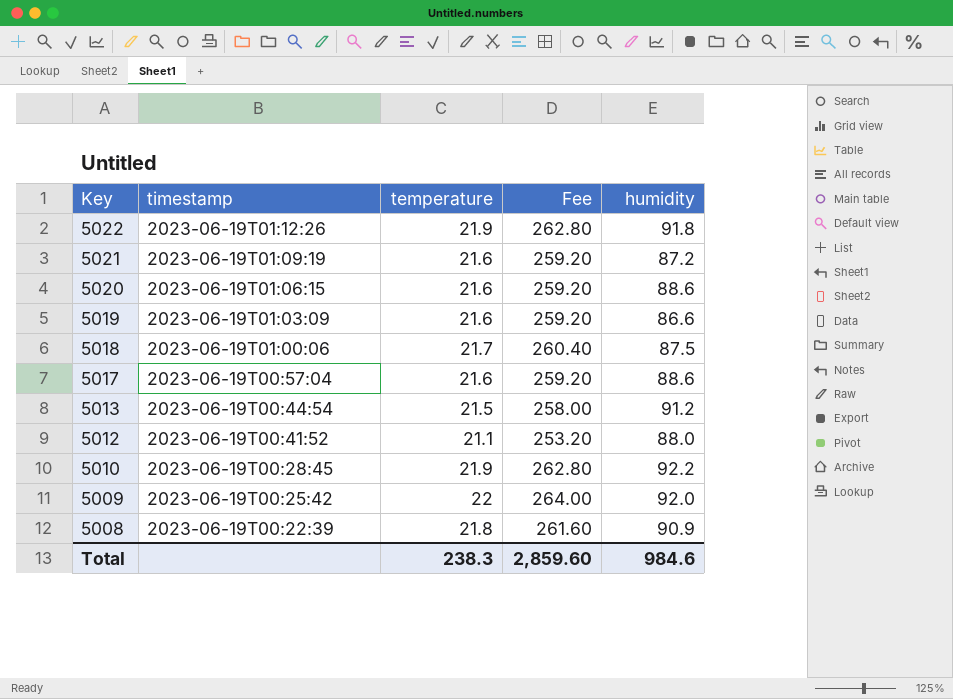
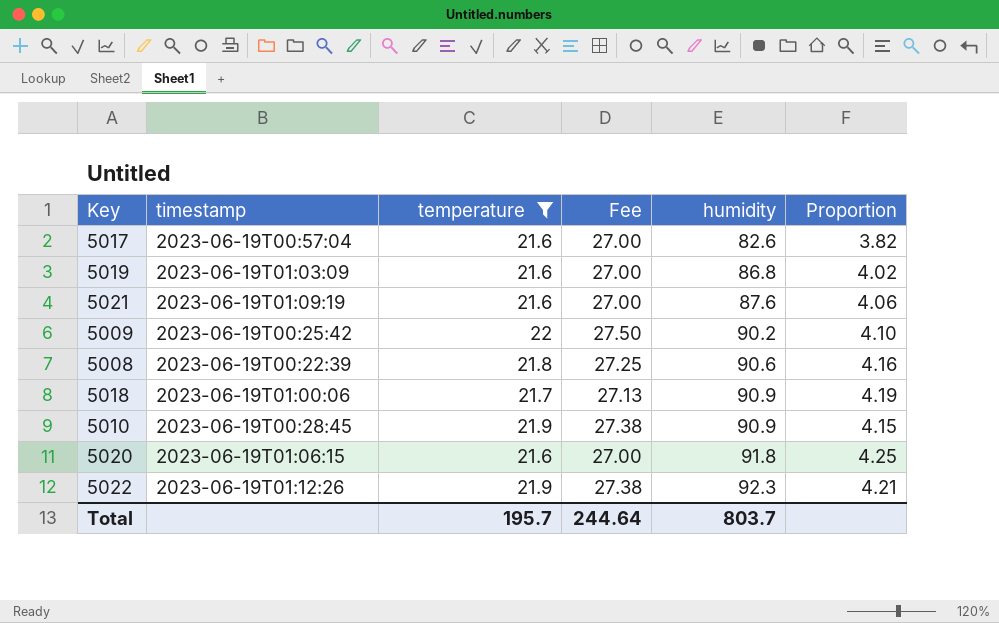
filter: none -> temperature >= 21.6
row order: Key descending -> humidity ascending
column Fee | formula: [temperature] * 12 -> [temperature] * 1.25
column Proportion | formula: none -> [humidity] / [temperature]
5017 | humidity: 88.6 -> 82.6
5019 | humidity: 86.6 -> 86.8
5021 | humidity: 87.2 -> 87.6
5009 | humidity: 92.0 -> 90.2
5008 | humidity: 90.9 -> 90.6
5018 | humidity: 87.5 -> 90.9
5010 | humidity: 92.2 -> 90.9
5020 | humidity: 88.6 -> 91.8
5022 | humidity: 91.8 -> 92.3
Total | temperature: 238.3 -> 195.7
Total | Fee: 2,859.60 -> 244.64
Total | humidity: 984.6 -> 803.7

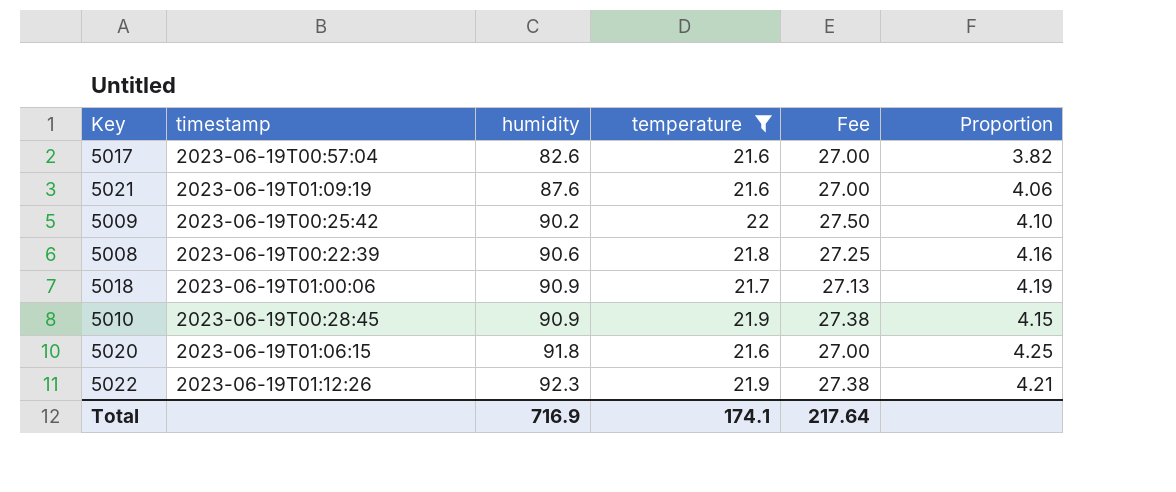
column humidity | position: 5 -> 3
row 5019: 2023-06-19T01:03:09 | 21.6 | 27.00 | 86.8 | 4.02 -> none
Total | humidity: 803.7 -> 716.9
Total | temperature: 195.7 -> 174.1
Total | Fee: 244.64 -> 217.64

